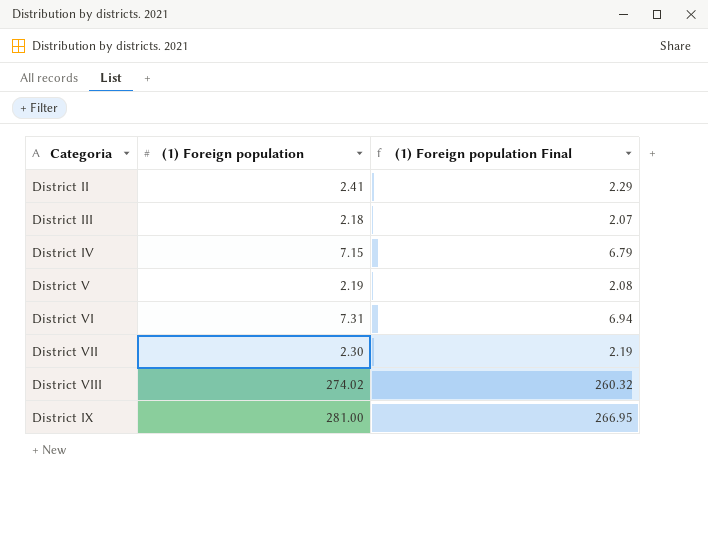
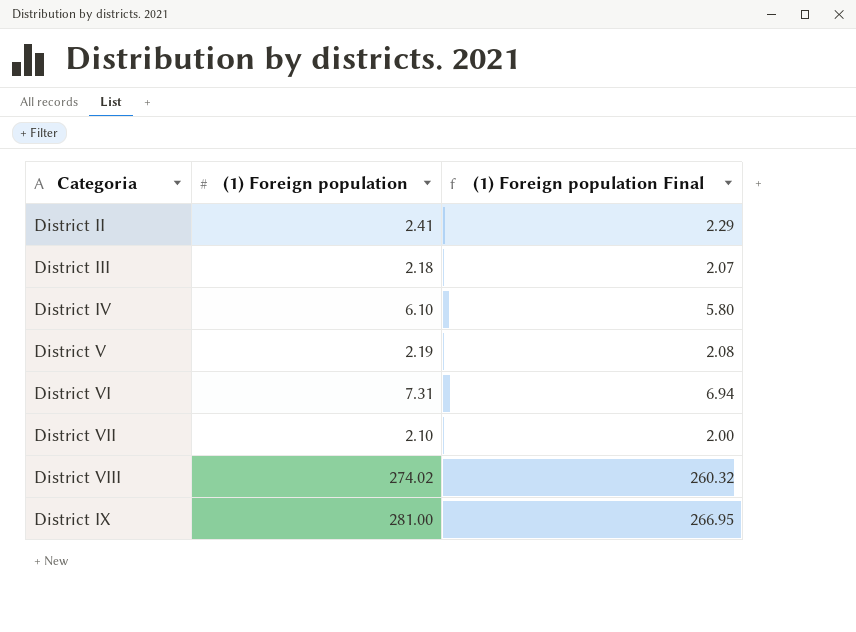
District IV | (1) Foreign population: 7.15 -> 6.10
District IV | (1) Foreign population Final: 6.79 -> 5.80
District VII | (1) Foreign population: 2.30 -> 2.10
District VII | (1) Foreign population Final: 2.19 -> 2.00

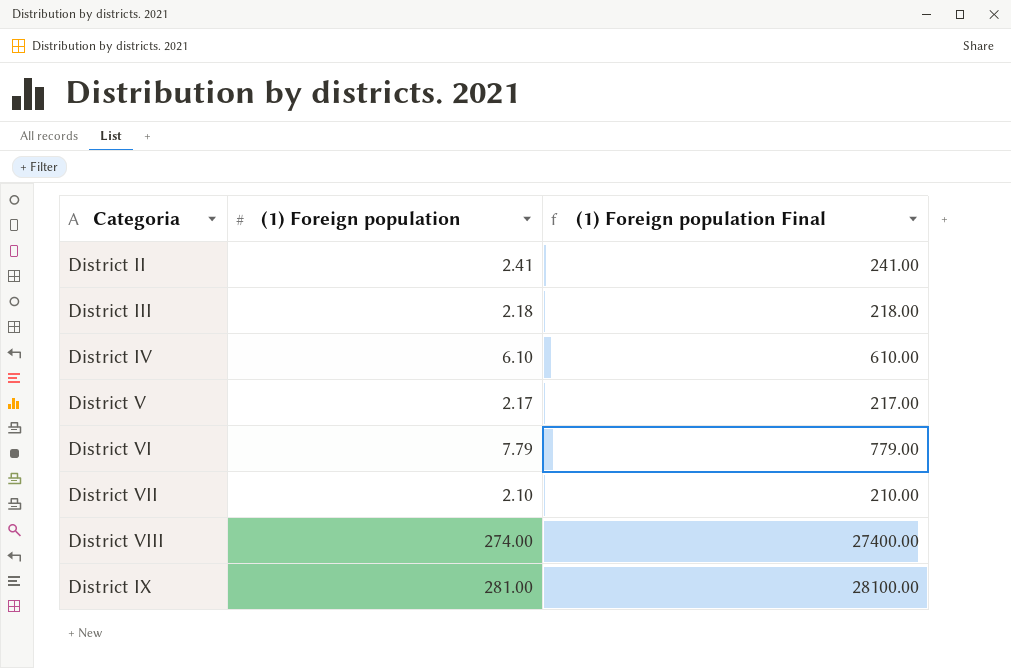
column (1) Foreign population Final | formula: [(1) Foreign population] * 0.95 -> [(1) Foreign population] * 100
District V | (1) Foreign population: 2.19 -> 2.17
District VI | (1) Foreign population: 7.31 -> 7.79
District VIII | (1) Foreign population: 274.02 -> 274.00

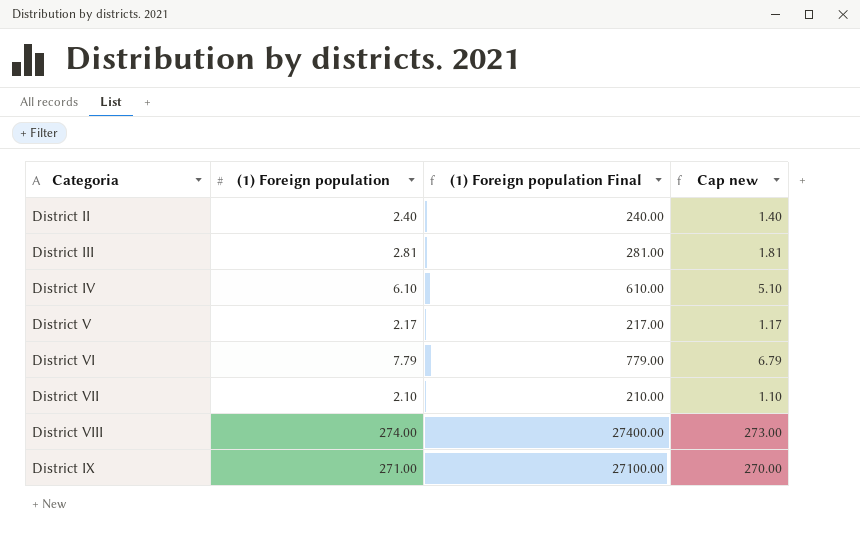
column Cap new | formula: none -> [(1) Foreign population] - 1
District II | (1) Foreign population: 2.41 -> 2.40
District II | (1) Foreign population Final: 241.00 -> 240.00
District III | (1) Foreign population: 2.18 -> 2.81
District III | (1) Foreign population Final: 218.00 -> 281.00
District IX | (1) Foreign population: 281.00 -> 271.00
District IX | (1) Foreign population Final: 28100.00 -> 27100.00

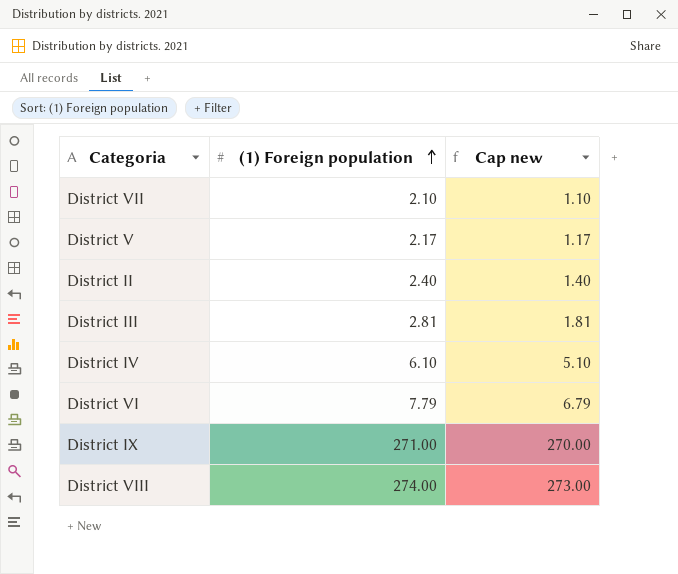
row order: none -> (1) Foreign population ascending
column (1) Foreign population Final | formula: [(1) Foreign population] * 100 -> none

